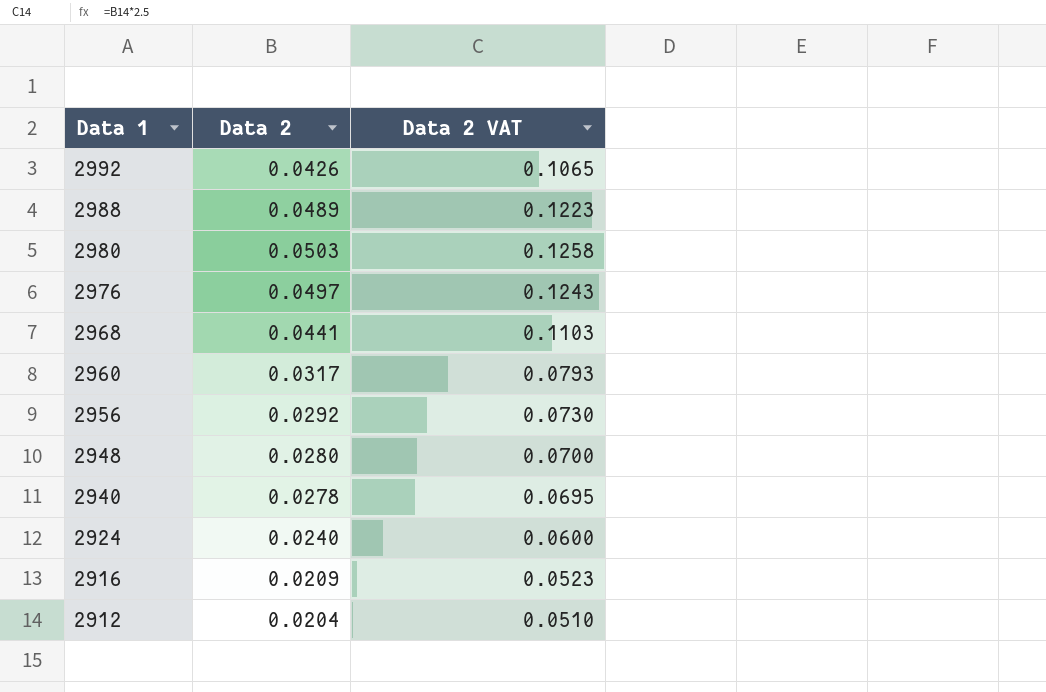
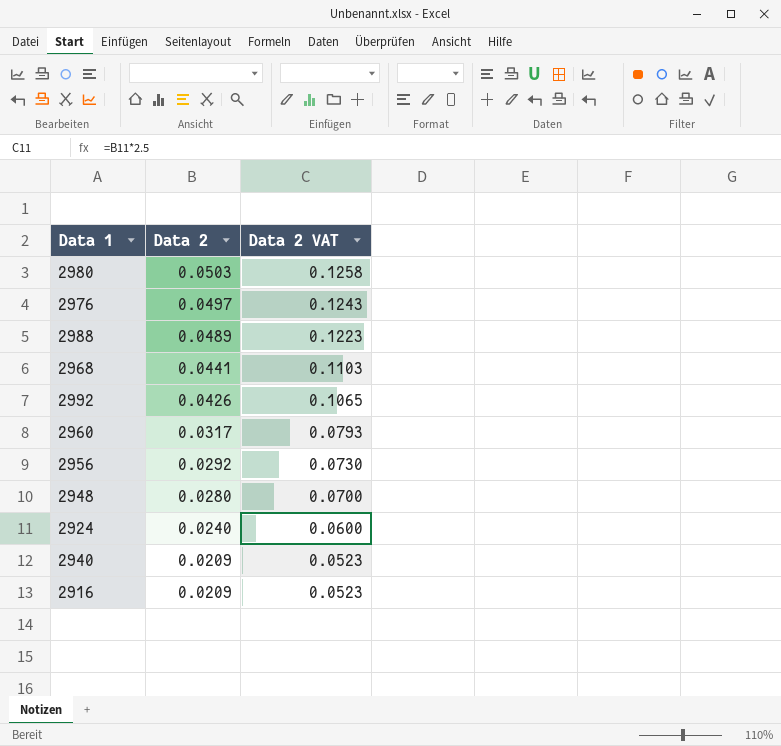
row order: Data 1 descending -> Data 2 descending
row 2912: 0.0204 | 0.0510 -> none
2940 | Data 2: 0.0278 -> 0.0209
2940 | Data 2 VAT: 0.0695 -> 0.0523

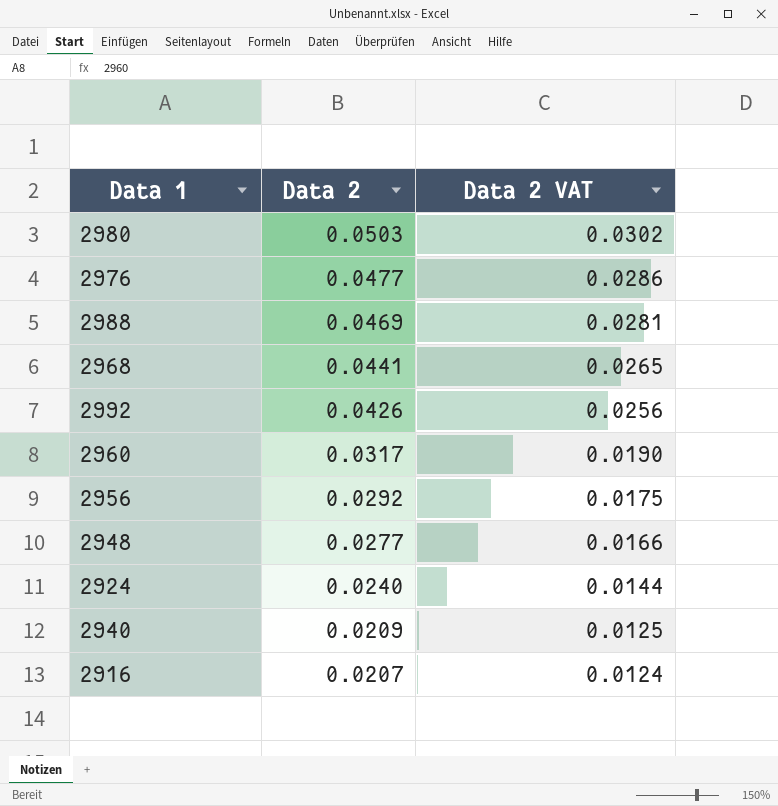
column Data 2 VAT | formula: [Data 2] * 2.5 -> [Data 2] * 0.6
2976 | Data 2: 0.0497 -> 0.0477
2988 | Data 2: 0.0489 -> 0.0469
2948 | Data 2: 0.0280 -> 0.0277
2916 | Data 2: 0.0209 -> 0.0207

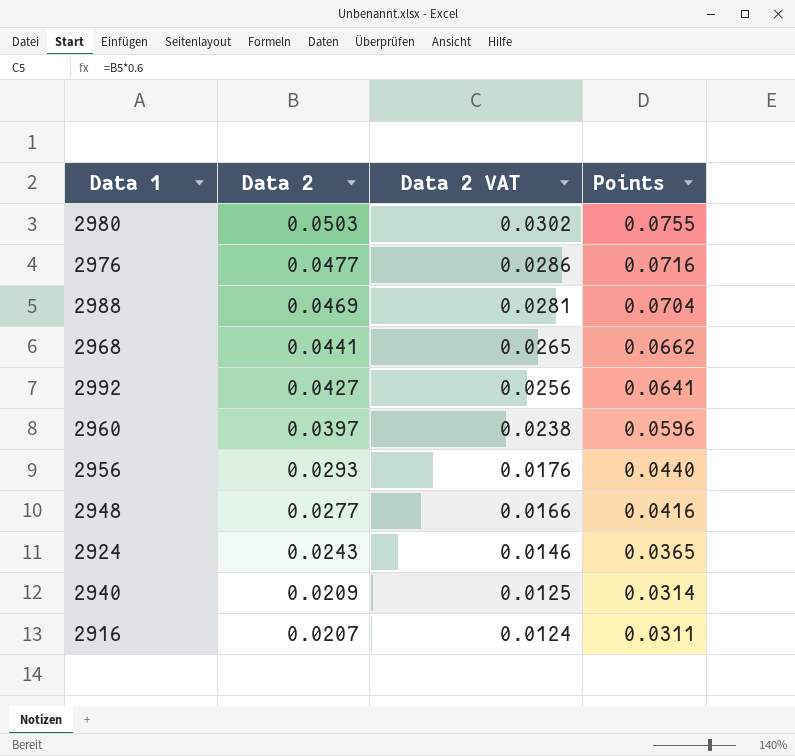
column Points | formula: none -> [Data 2] * 1.5
2992 | Data 2: 0.0426 -> 0.0427
2960 | Data 2: 0.0317 -> 0.0397
2960 | Data 2 VAT: 0.0190 -> 0.0238
2956 | Data 2: 0.0292 -> 0.0293
2956 | Data 2 VAT: 0.0175 -> 0.0176
2924 | Data 2: 0.0240 -> 0.0243
2924 | Data 2 VAT: 0.0144 -> 0.0146

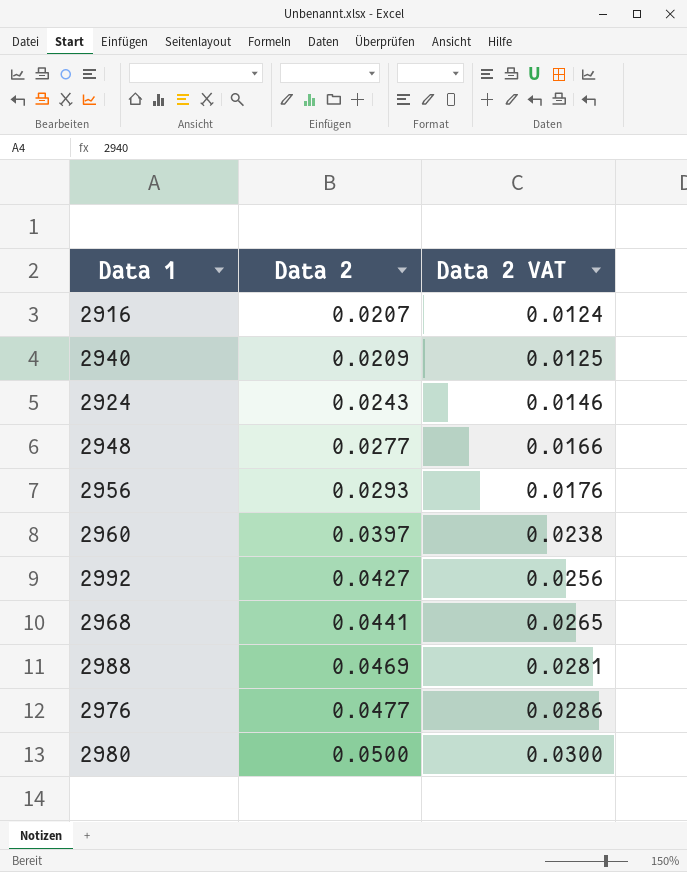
row order: Data 2 descending -> Data 2 ascending
column Points | formula: [Data 2] * 1.5 -> none
2980 | Data 2: 0.0503 -> 0.0500
2980 | Data 2 VAT: 0.0302 -> 0.0300

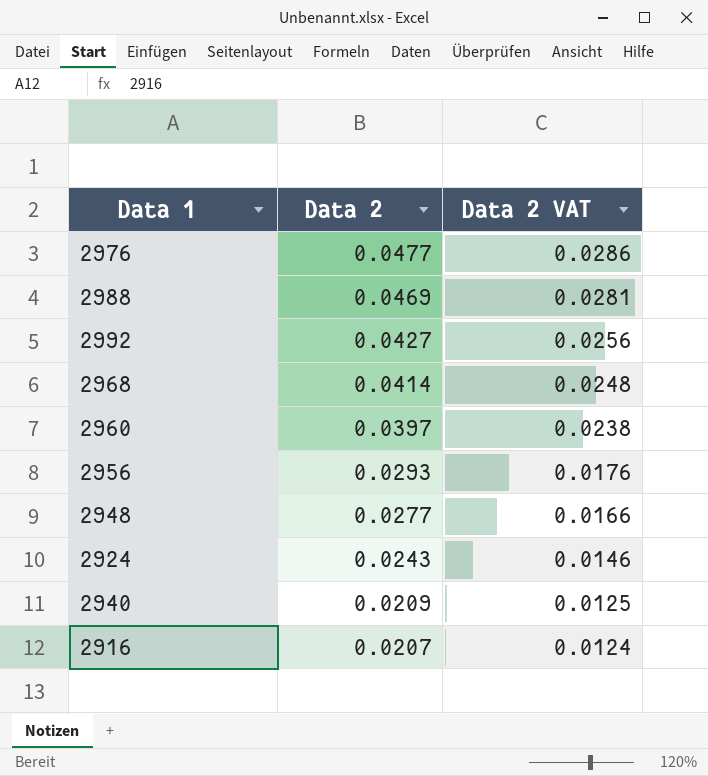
row order: Data 2 ascending -> Data 2 descending
row 2980: 0.0500 | 0.0300 -> none
2968 | Data 2: 0.0441 -> 0.0414
2968 | Data 2 VAT: 0.0265 -> 0.0248

